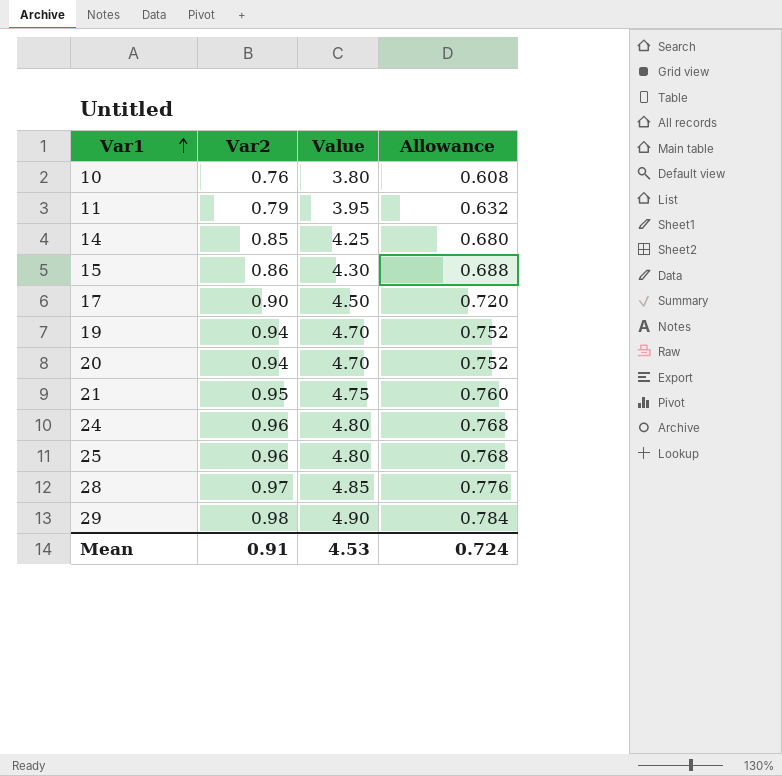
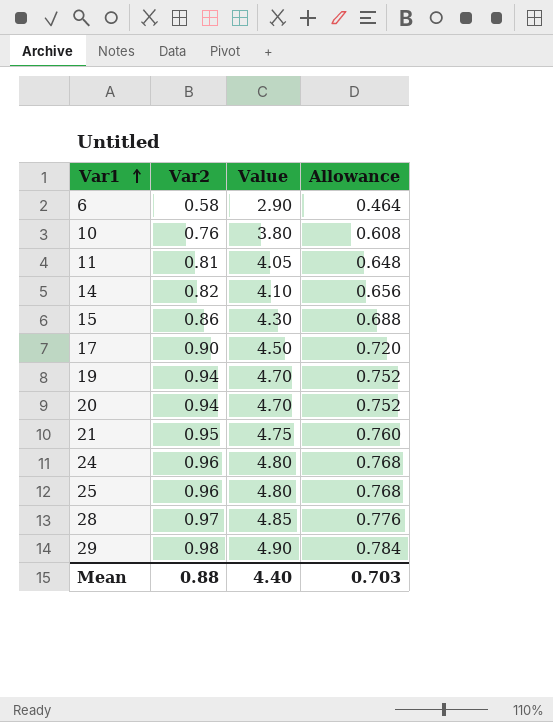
row 6: none -> 0.58 | 2.90 | 0.464
11 | Var2: 0.79 -> 0.81
11 | Value: 3.95 -> 4.05
11 | Allowance: 0.632 -> 0.648
14 | Var2: 0.85 -> 0.82
14 | Value: 4.25 -> 4.10
14 | Allowance: 0.680 -> 0.656
Mean | Var2: 0.91 -> 0.88
Mean | Value: 4.53 -> 4.40
Mean | Allowance: 0.724 -> 0.703

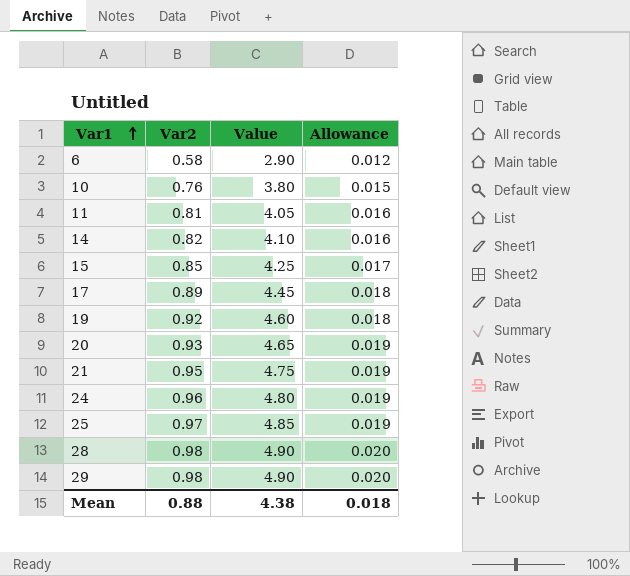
column Allowance | formula: [Var2] * 0.8 -> [Var2] * 0.02
15 | Var2: 0.86 -> 0.85
15 | Value: 4.30 -> 4.25
17 | Var2: 0.90 -> 0.89
17 | Value: 4.50 -> 4.45
19 | Var2: 0.94 -> 0.92
19 | Value: 4.70 -> 4.60
20 | Var2: 0.94 -> 0.93
20 | Value: 4.70 -> 4.65
25 | Var2: 0.96 -> 0.97
25 | Value: 4.80 -> 4.85
28 | Var2: 0.97 -> 0.98
28 | Value: 4.85 -> 4.90
Mean | Value: 4.40 -> 4.38
Mean | Allowance: 0.703 -> 0.018

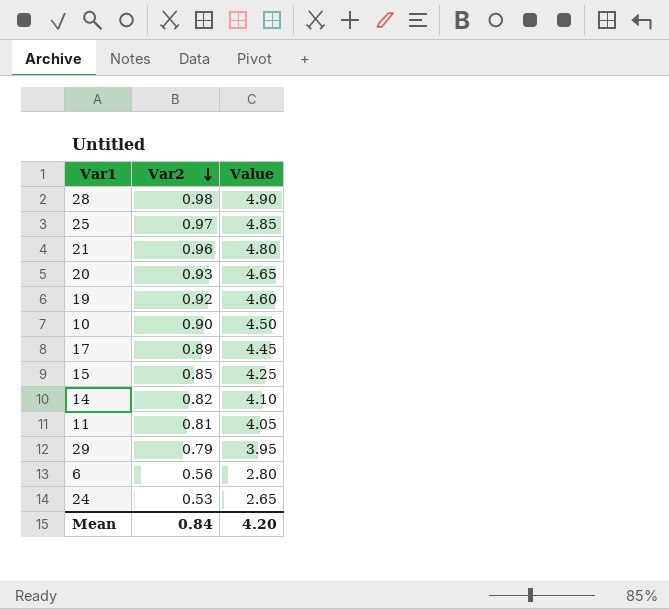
row order: Var1 ascending -> Var2 descending
column Allowance | formula: [Var2] * 0.02 -> none
21 | Var2: 0.95 -> 0.96
21 | Value: 4.75 -> 4.80
10 | Var2: 0.76 -> 0.90
10 | Value: 3.80 -> 4.50
29 | Var2: 0.98 -> 0.79
29 | Value: 4.90 -> 3.95
6 | Var2: 0.58 -> 0.56
6 | Value: 2.90 -> 2.80
24 | Var2: 0.96 -> 0.53
24 | Value: 4.80 -> 2.65
Mean | Var2: 0.88 -> 0.84
Mean | Value: 4.38 -> 4.20

